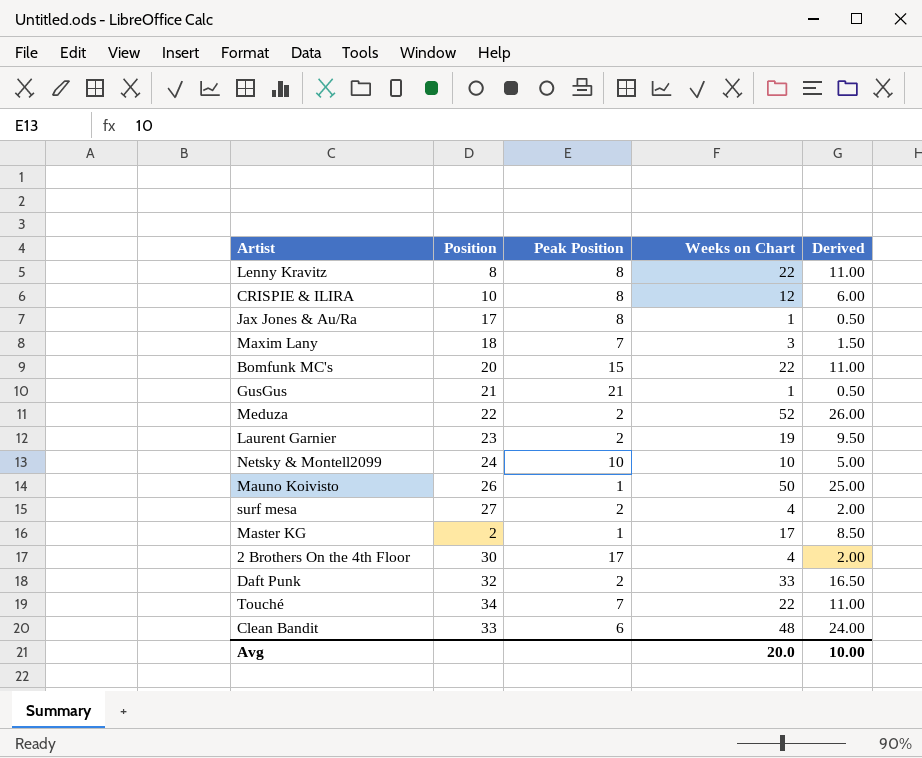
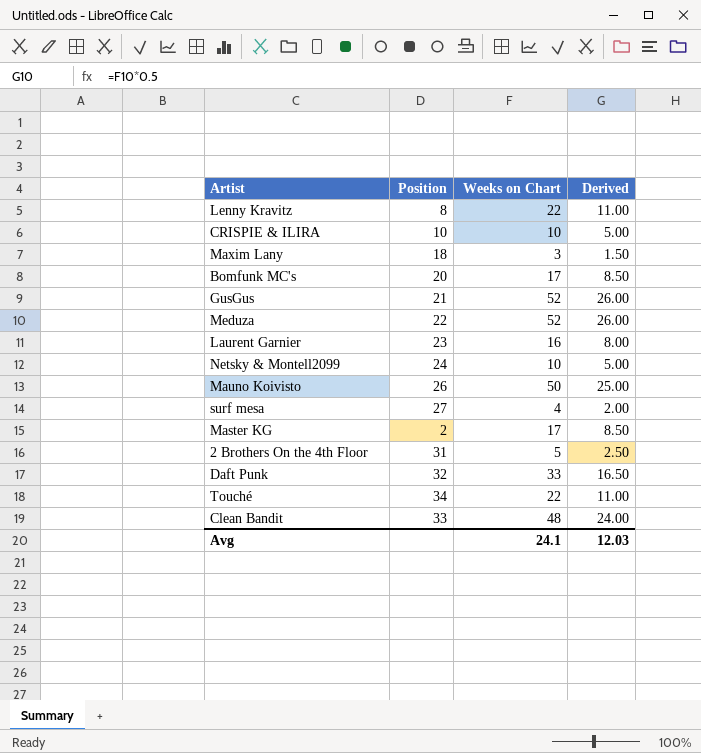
column Peak Position | position: 3 -> none
row Jax Jones & Au/Ra: 17 | 8 | 1 | 0.50 -> none
CRISPIE & ILIRA | Weeks on Chart: 12 -> 10
CRISPIE & ILIRA | Derived: 6.00 -> 5.00
Bomfunk MC's | Weeks on Chart: 22 -> 17
Bomfunk MC's | Derived: 11.00 -> 8.50
GusGus | Weeks on Chart: 1 -> 52
GusGus | Derived: 0.50 -> 26.00
Laurent Garnier | Weeks on Chart: 19 -> 16
Laurent Garnier | Derived: 9.50 -> 8.00
2 Brothers On the 4th Floor | Position: 30 -> 31
2 Brothers On the 4th Floor | Weeks on Chart: 4 -> 5
2 Brothers On the 4th Floor | Derived: 2.00 -> 2.50
Avg | Weeks on Chart: 20.0 -> 24.1
Avg | Derived: 10.00 -> 12.03

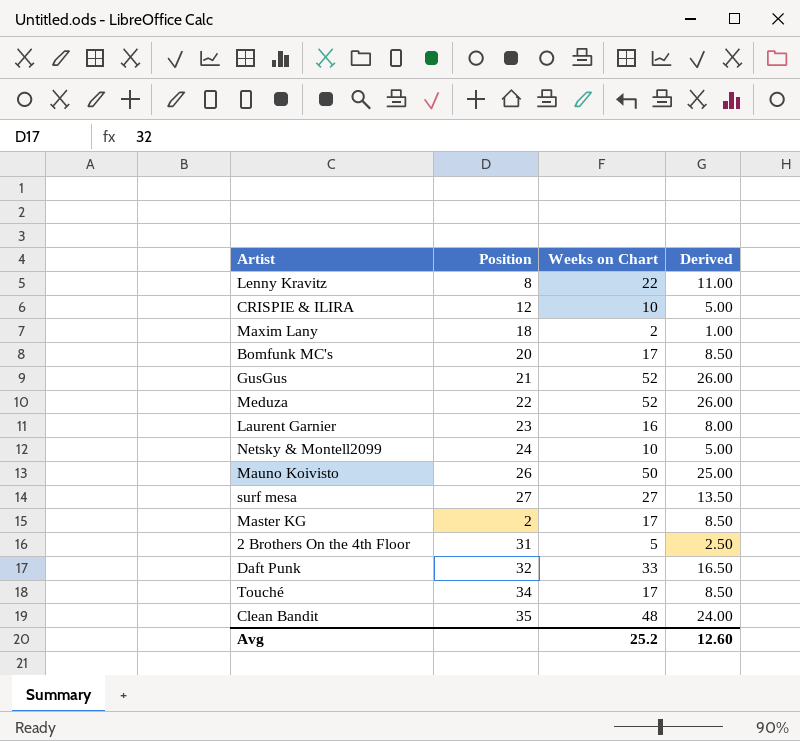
CRISPIE & ILIRA | Position: 10 -> 12
Maxim Lany | Weeks on Chart: 3 -> 2
Maxim Lany | Derived: 1.50 -> 1.00
surf mesa | Weeks on Chart: 4 -> 27
surf mesa | Derived: 2.00 -> 13.50
Touché | Weeks on Chart: 22 -> 17
Touché | Derived: 11.00 -> 8.50
Clean Bandit | Position: 33 -> 35
Avg | Weeks on Chart: 24.1 -> 25.2
Avg | Derived: 12.03 -> 12.60

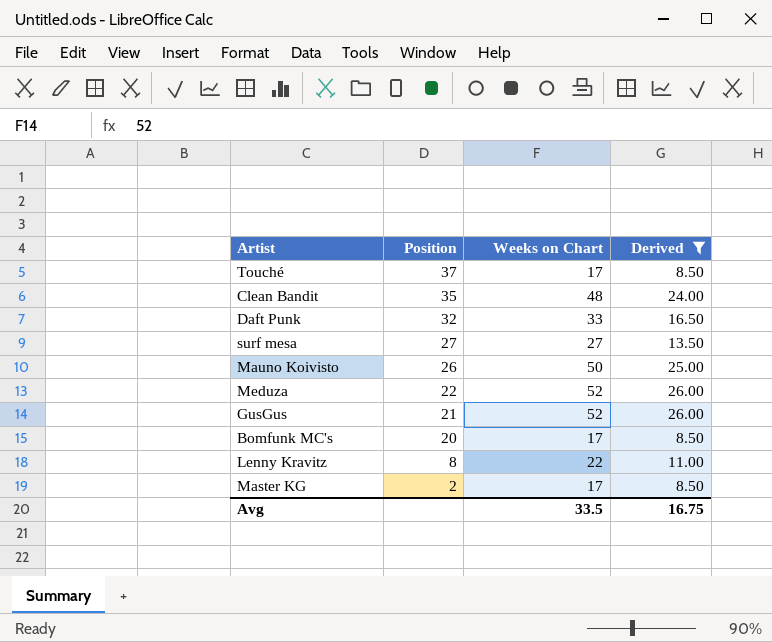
filter: none -> Derived >= 8.50
row order: none -> Position descending
Touché | Position: 34 -> 37
Avg | Weeks on Chart: 25.2 -> 33.5
Avg | Derived: 12.60 -> 16.75

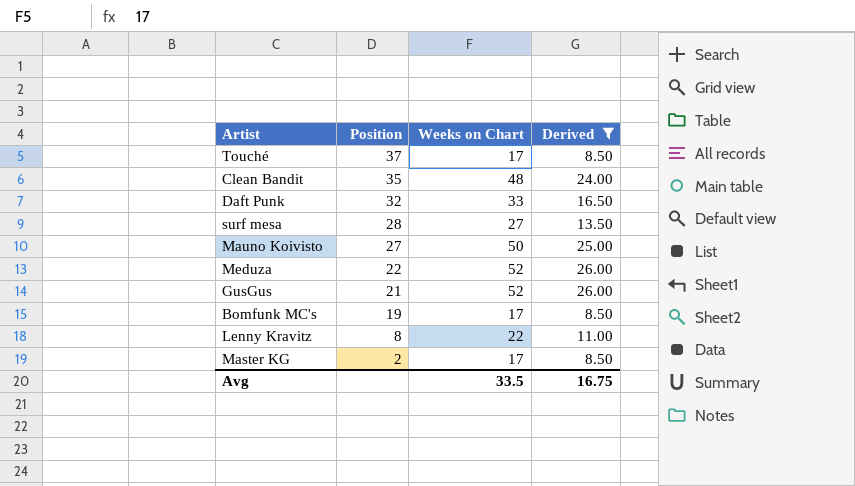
surf mesa | Position: 27 -> 28
Mauno Koivisto | Position: 26 -> 27
Bomfunk MC's | Position: 20 -> 19

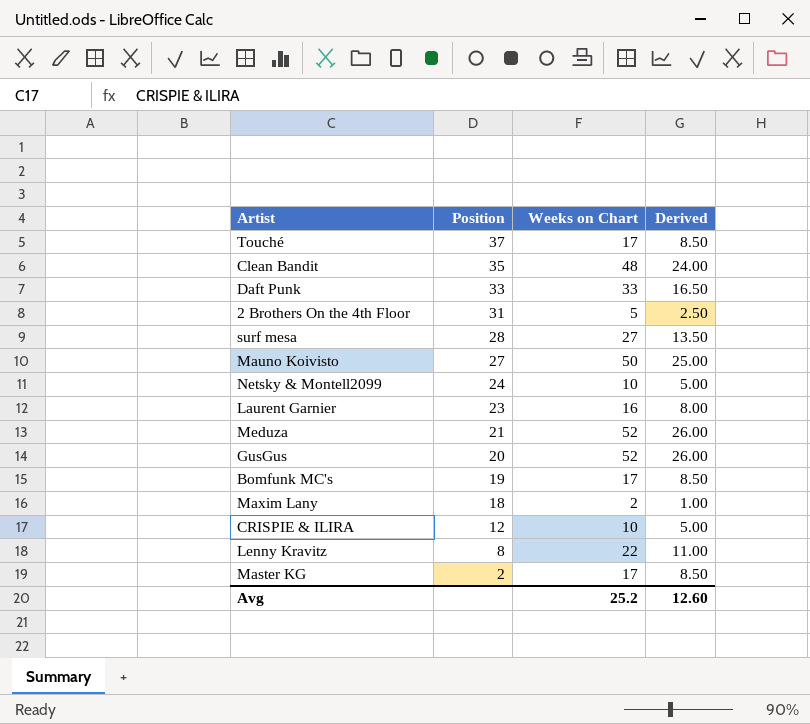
filter: Derived >= 8.50 -> none
Daft Punk | Position: 32 -> 33
Meduza | Position: 22 -> 21
GusGus | Position: 21 -> 20
Avg | Weeks on Chart: 33.5 -> 25.2
Avg | Derived: 16.75 -> 12.60

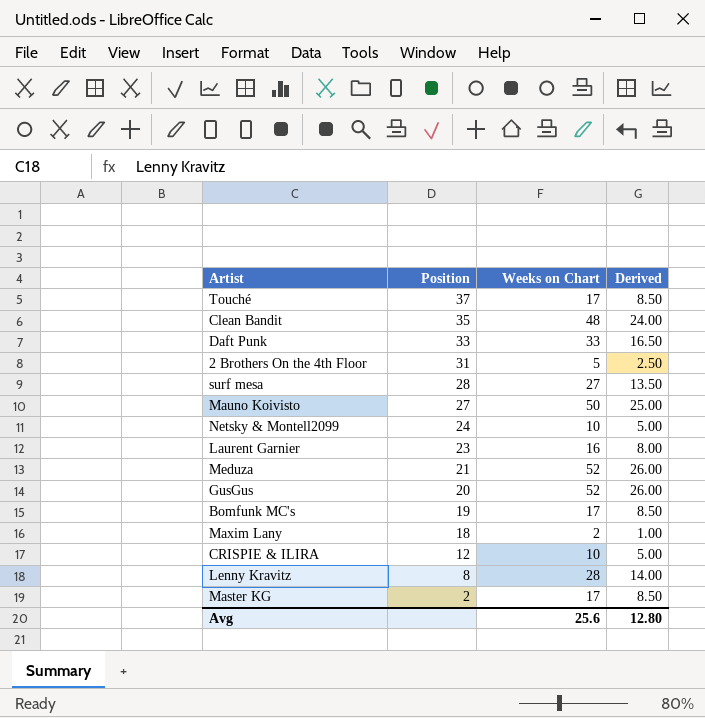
Lenny Kravitz | Weeks on Chart: 22 -> 28
Lenny Kravitz | Derived: 11.00 -> 14.00
Avg | Weeks on Chart: 25.2 -> 25.6
Avg | Derived: 12.60 -> 12.80

